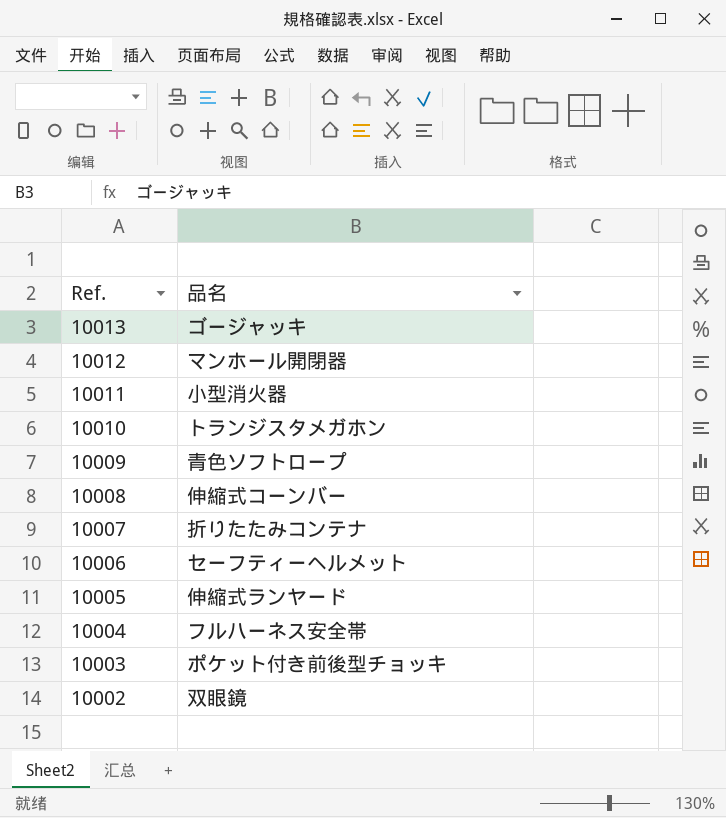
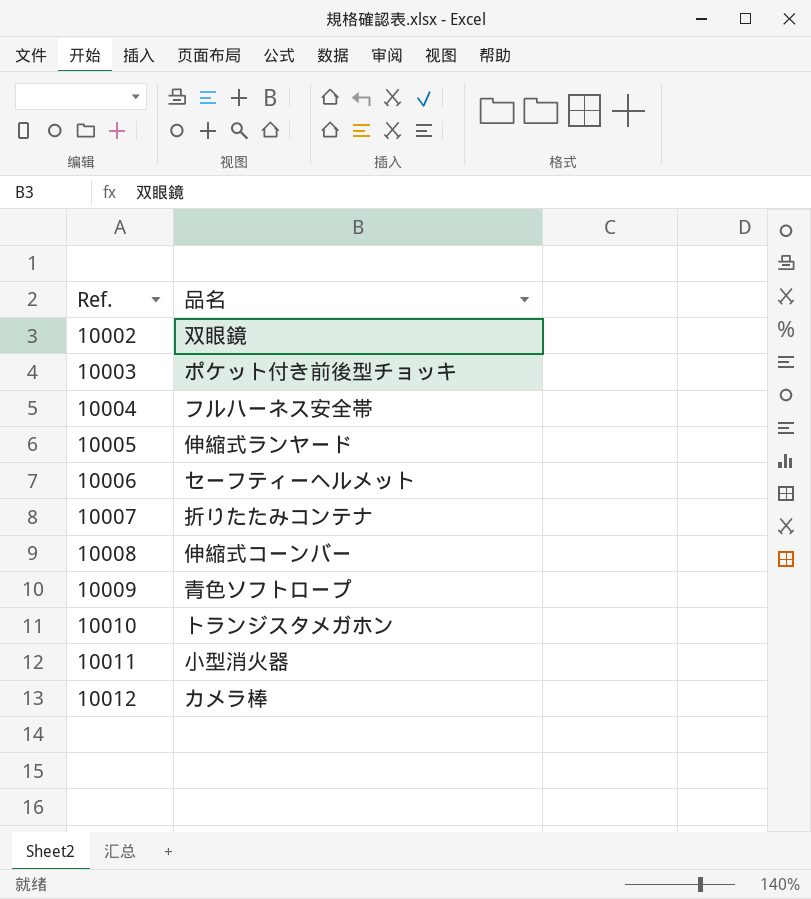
row order: Ref. descending -> Ref. ascending
row 10013: ゴージャッキ -> none
10012 | 品名: マンホール開閉器 -> カメラ棒

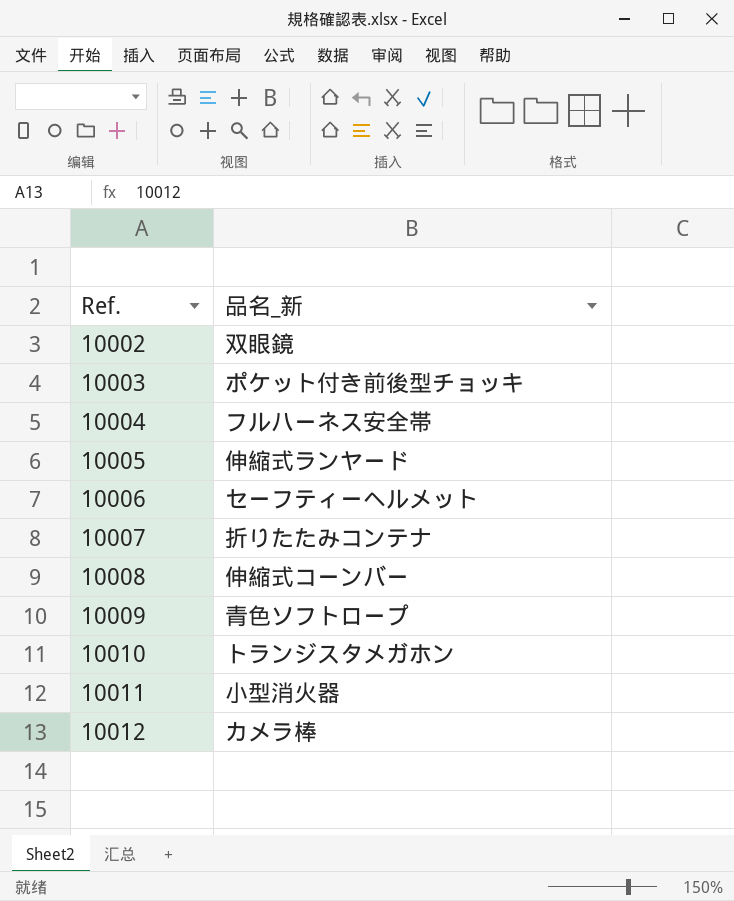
column name: 品名 -> 品名_新

